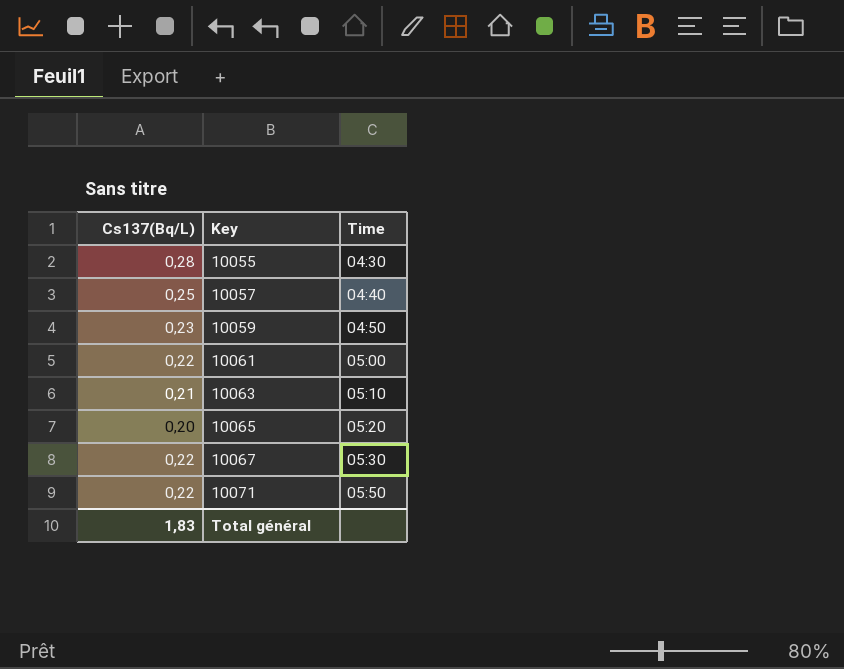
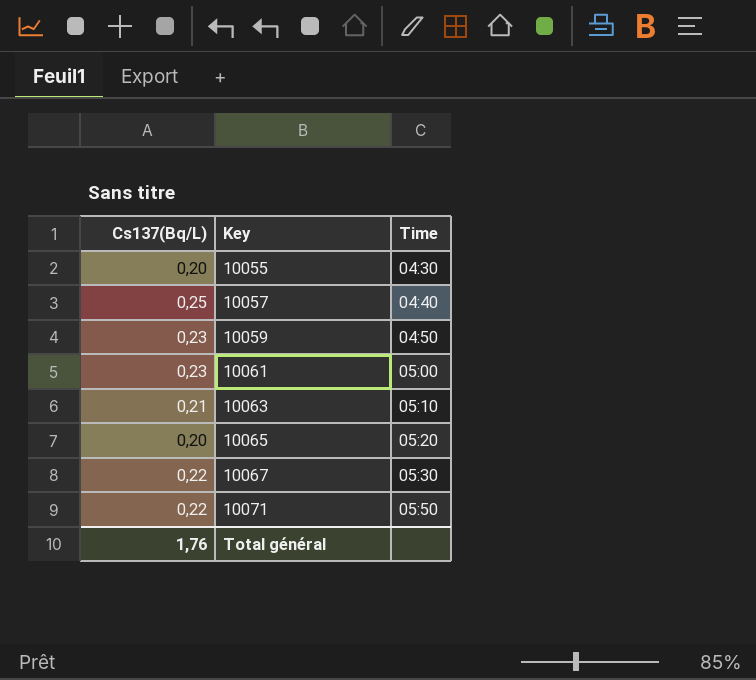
10055 | Cs137(Bq/L): 0,28 -> 0,20
10061 | Cs137(Bq/L): 0,22 -> 0,23
Total général | Cs137(Bq/L): 1,83 -> 1,76

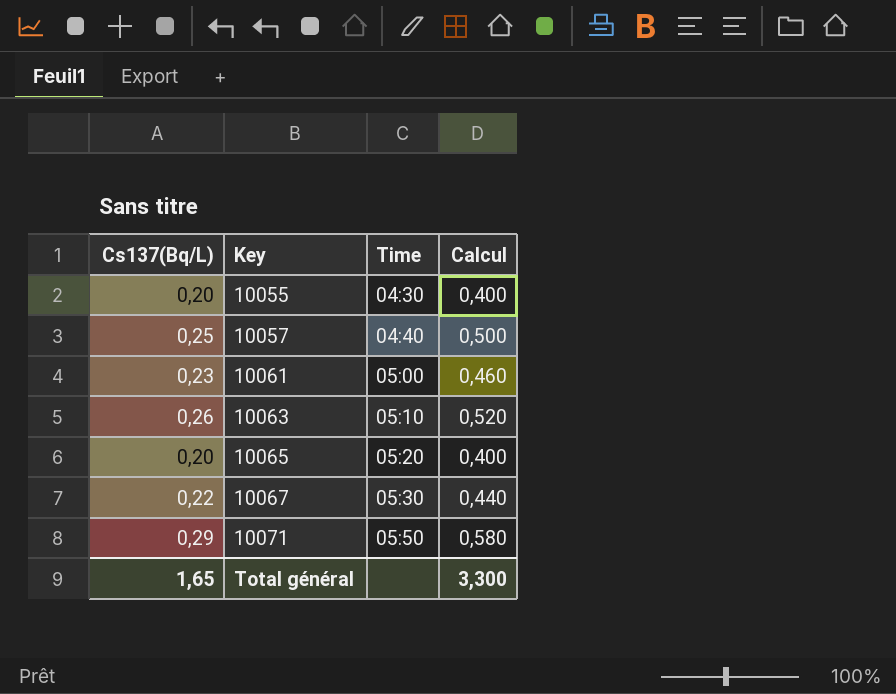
column Calcul | formula: none -> [Cs137(Bq/L)] * 2
row 10059: 0,23 | 04:50 -> none
10063 | Cs137(Bq/L): 0,21 -> 0,26
10071 | Cs137(Bq/L): 0,22 -> 0,29
Total général | Cs137(Bq/L): 1,76 -> 1,65

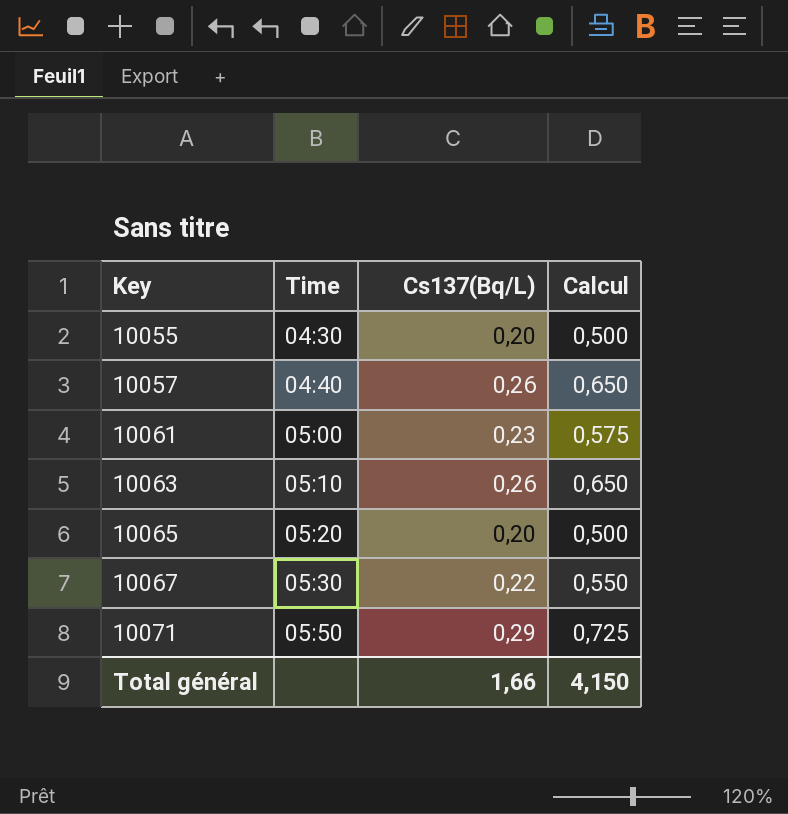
column Cs137(Bq/L) | position: 1 -> 3
column Calcul | formula: [Cs137(Bq/L)] * 2 -> [Cs137(Bq/L)] * 2,5
10057 | Cs137(Bq/L): 0,25 -> 0,26
Total général | Cs137(Bq/L): 1,65 -> 1,66
Total général | Calcul: 3,300 -> 4,150

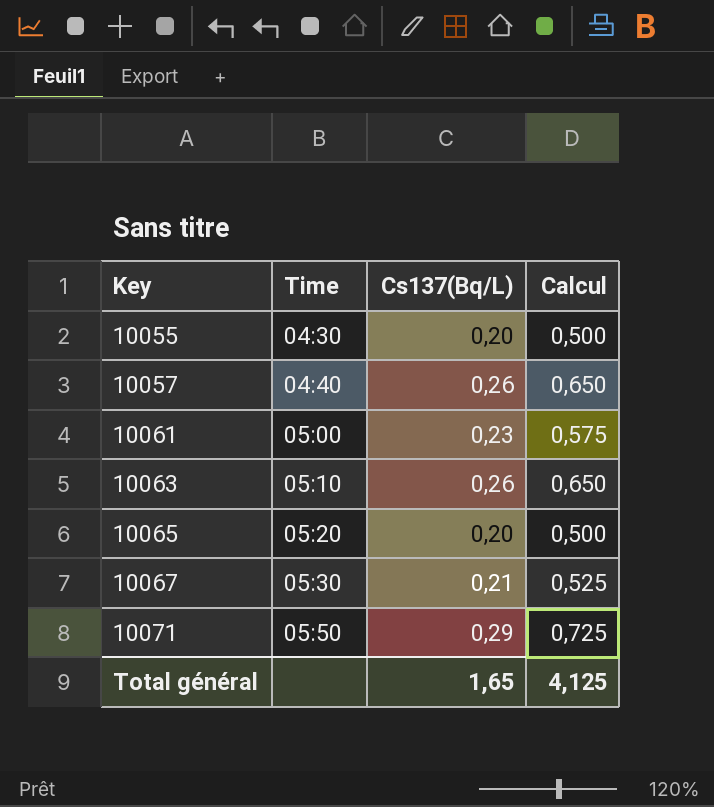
10067 | Cs137(Bq/L): 0,22 -> 0,21
10067 | Calcul: 0,550 -> 0,525
Total général | Cs137(Bq/L): 1,66 -> 1,65
Total général | Calcul: 4,150 -> 4,125

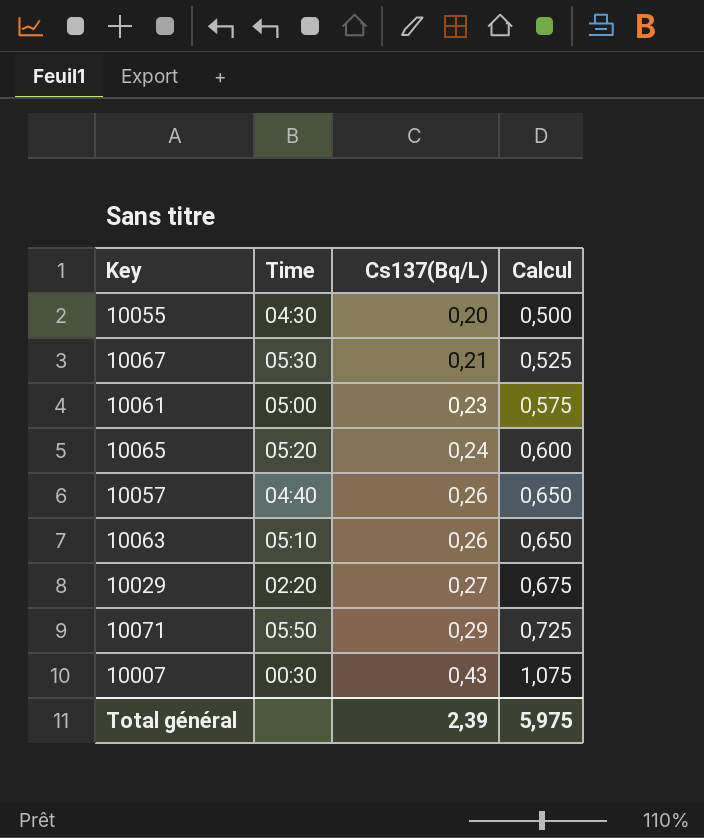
row order: Key ascending -> Cs137(Bq/L) ascending
10065 | Cs137(Bq/L): 0,20 -> 0,24
10065 | Calcul: 0,500 -> 0,600
row 10029: none -> 02:20 | 0,27 | 0,675
row 10007: none -> 00:30 | 0,43 | 1,075
Total général | Cs137(Bq/L): 1,65 -> 2,39
Total général | Calcul: 4,125 -> 5,975

